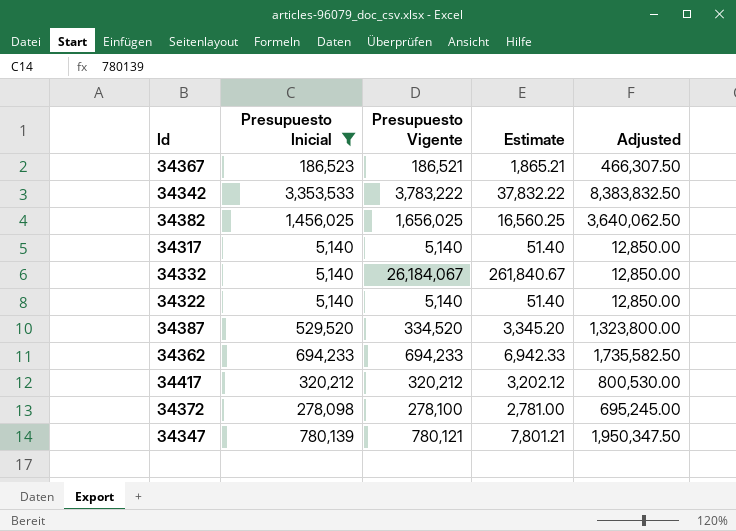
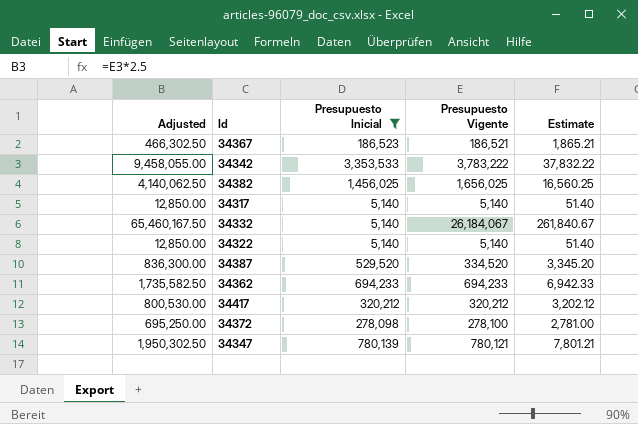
column Adjusted | formula: [Presupuesto Inicial] * 2.5 -> [Presupuesto Vigente] * 2.5
column Adjusted | position: 5 -> 1

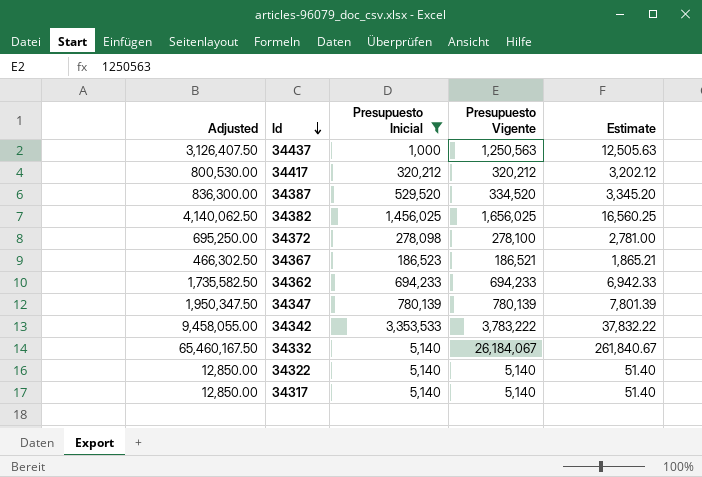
row order: none -> Id descending
row 34437: none -> 3,126,407.50 | 1,000 | 1,250,563 | 12,505.63
34347 | Adjusted: 1,950,302.50 -> 1,950,347.50
34347 | Presupuesto Vigente: 780,121 -> 780,139
34347 | Estimate: 7,801.21 -> 7,801.39

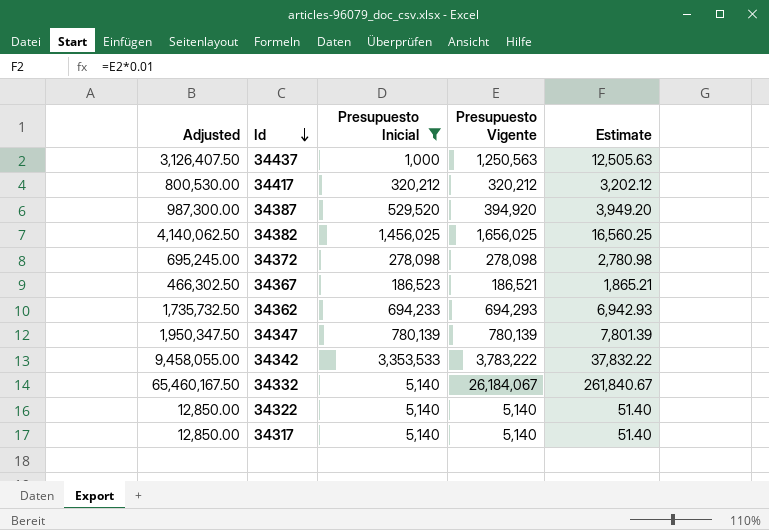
34387 | Adjusted: 836,300.00 -> 987,300.00
34387 | Presupuesto Vigente: 334,520 -> 394,920
34387 | Estimate: 3,345.20 -> 3,949.20
34372 | Adjusted: 695,250.00 -> 695,245.00
34372 | Presupuesto Vigente: 278,100 -> 278,098
34372 | Estimate: 2,781.00 -> 2,780.98
34362 | Adjusted: 1,735,582.50 -> 1,735,732.50
34362 | Presupuesto Vigente: 694,233 -> 694,293
34362 | Estimate: 6,942.33 -> 6,942.93

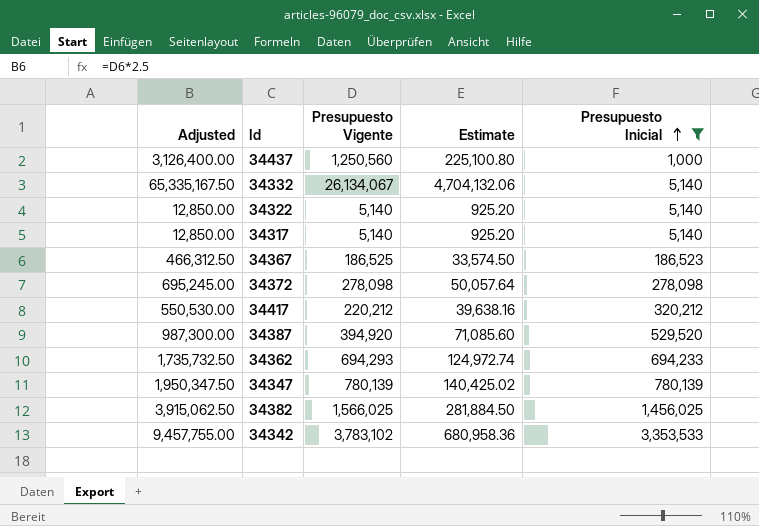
row order: Id descending -> Presupuesto Inicial ascending
column Estimate | formula: [Presupuesto Vigente] * 0.01 -> [Presupuesto Vigente] * 0.18
column Presupuesto Inicial | position: 3 -> 5
34437 | Adjusted: 3,126,407.50 -> 3,126,400.00
34437 | Presupuesto Vigente: 1,250,563 -> 1,250,560
34332 | Adjusted: 65,460,167.50 -> 65,335,167.50
34332 | Presupuesto Vigente: 26,184,067 -> 26,134,067
34367 | Adjusted: 466,302.50 -> 466,312.50
34367 | Presupuesto Vigente: 186,521 -> 186,525
34417 | Adjusted: 800,530.00 -> 550,530.00
34417 | Presupuesto Vigente: 320,212 -> 220,212
34382 | Adjusted: 4,140,062.50 -> 3,915,062.50
34382 | Presupuesto Vigente: 1,656,025 -> 1,566,025
34342 | Adjusted: 9,458,055.00 -> 9,457,755.00
34342 | Presupuesto Vigente: 3,783,222 -> 3,783,102

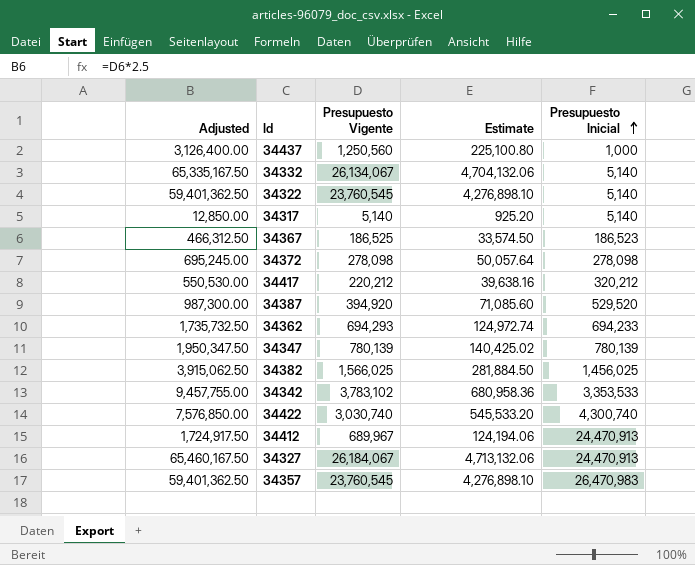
filter: Presupuesto Inicial <= 3,353,533 -> none
34322 | Adjusted: 12,850.00 -> 59,401,362.50
34322 | Presupuesto Vigente: 5,140 -> 23,760,545
34322 | Estimate: 925.20 -> 4,276,898.10

